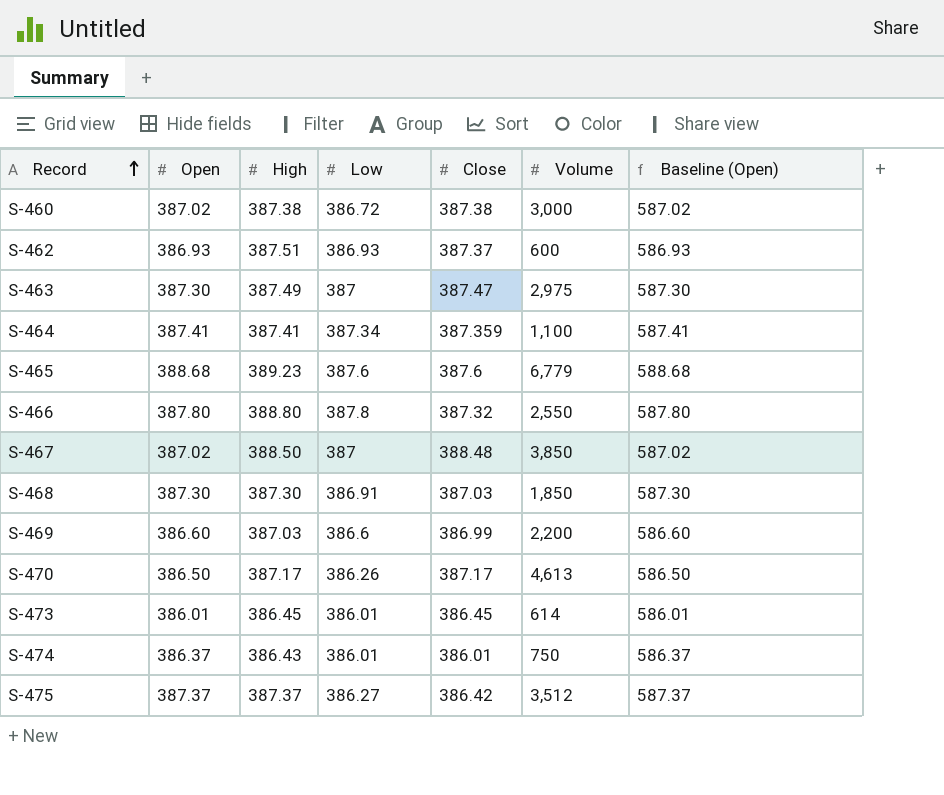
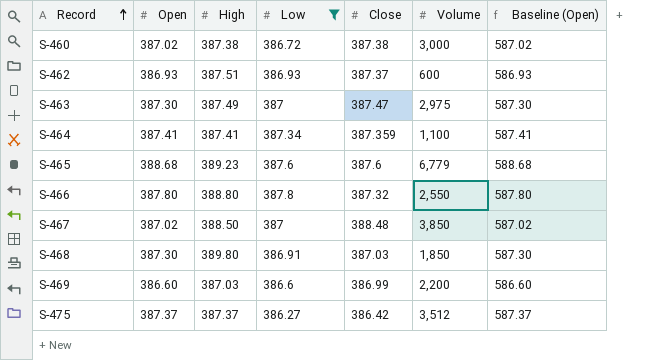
filter: none -> Low >= 386.27
S-468 | High: 387.30 -> 389.80

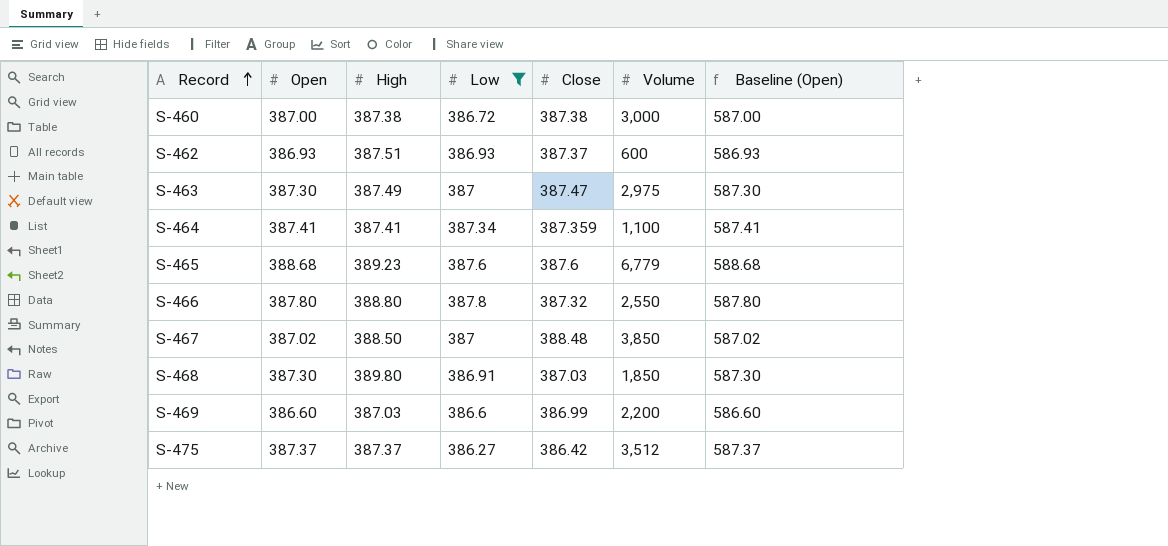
S-460 | Open: 387.02 -> 387.00
S-460 | Baseline (Open): 587.02 -> 587.00

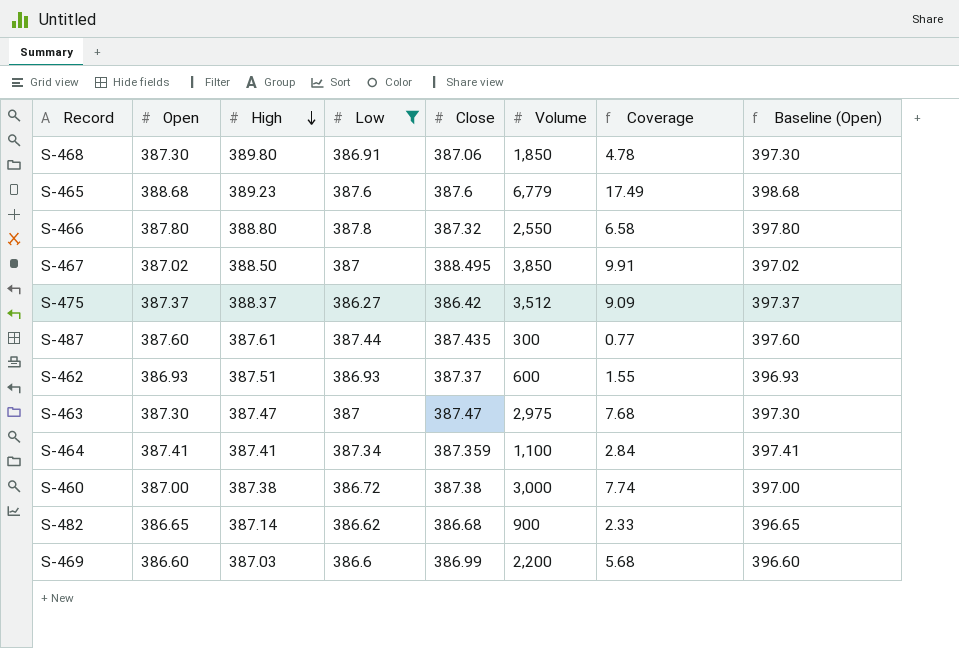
row order: Record ascending -> High descending
column Coverage | formula: none -> [Volume] / [Close]
column Baseline (Open) | formula: [Open] + 200 -> [Open] + 10
S-468 | Close: 387.03 -> 387.06
S-467 | Close: 388.48 -> 388.495
S-475 | High: 387.37 -> 388.37
row S-487: none -> 387.60 | 387.61 | 387.44 | 387.435 | 300 | 0.77 | 397.60
S-463 | High: 387.49 -> 387.47
row S-482: none -> 386.65 | 387.14 | 386.62 | 386.68 | 900 | 2.33 | 396.65

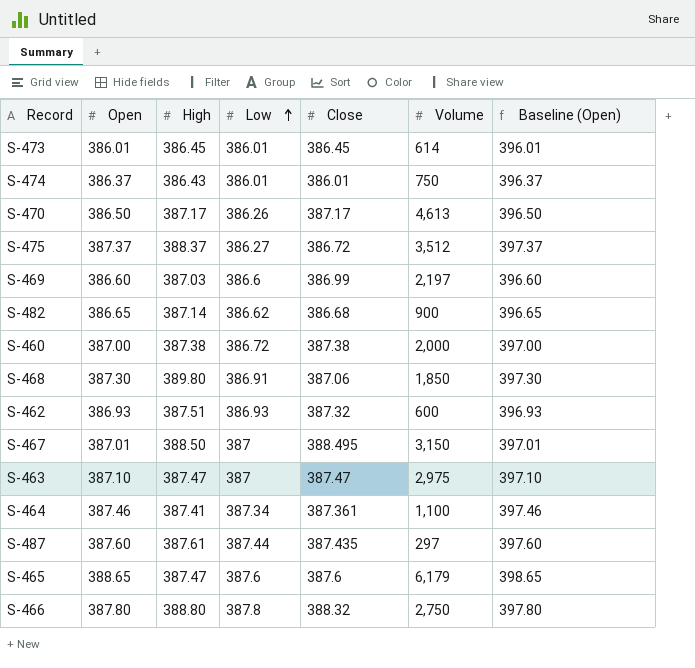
filter: Low >= 386.27 -> none
row order: High descending -> Low ascending
column Coverage | formula: [Volume] / [Close] -> none
S-475 | Close: 386.42 -> 386.72
S-469 | Volume: 2,200 -> 2,197
S-460 | Volume: 3,000 -> 2,000
S-462 | Close: 387.37 -> 387.32
S-467 | Open: 387.02 -> 387.01
S-467 | Volume: 3,850 -> 3,150
S-467 | Baseline (Open): 397.02 -> 397.01
S-463 | Open: 387.30 -> 387.10
S-463 | Baseline (Open): 397.30 -> 397.10
S-464 | Open: 387.41 -> 387.46
S-464 | Close: 387.359 -> 387.361
S-464 | Baseline (Open): 397.41 -> 397.46
S-487 | Volume: 300 -> 297
S-465 | Open: 388.68 -> 388.65
S-465 | High: 389.23 -> 387.47
S-465 | Volume: 6,779 -> 6,179
S-465 | Baseline (Open): 398.68 -> 398.65
S-466 | Close: 387.32 -> 388.32
S-466 | Volume: 2,550 -> 2,750

